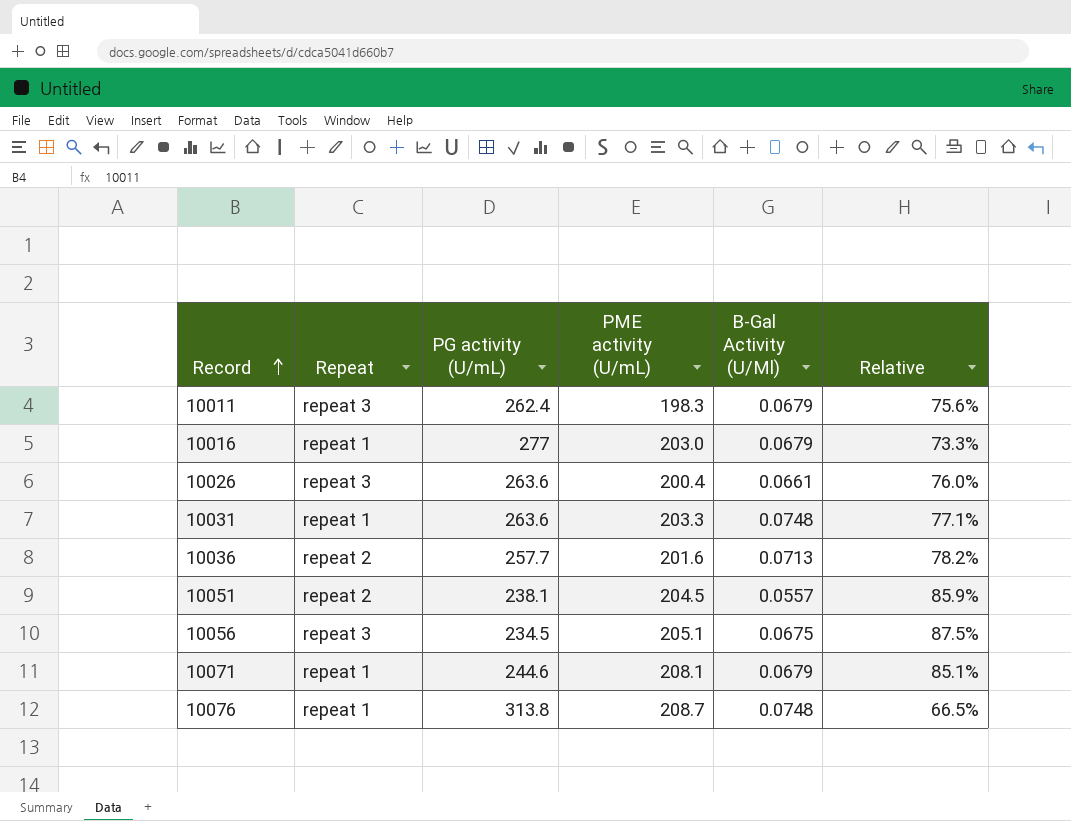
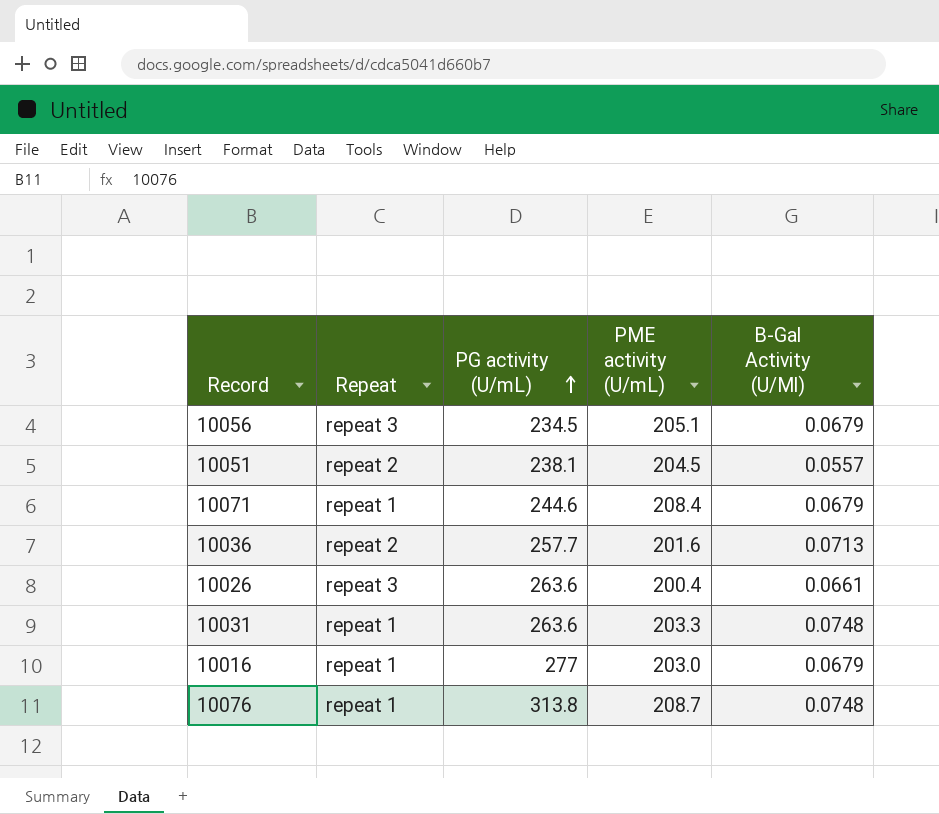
row order: Record ascending -> PG activity (U/mL) ascending
column Relative | formula: [PME activity (U/mL)] / [PG activity (U/mL)] -> none
row 10011: repeat 3 | 262.4 | 198.3 | 0.0679 | 75.6% -> none
10056 | Β-Gal Activity (U/Ml): 0.0675 -> 0.0679
10071 | PME activity (U/mL): 208.1 -> 208.4

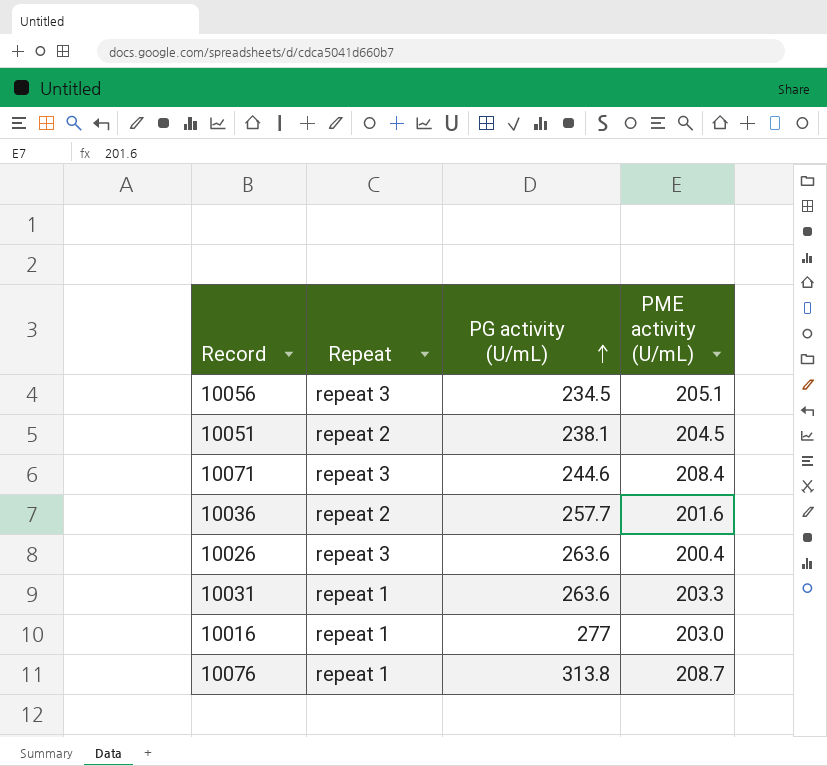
column Β-Gal Activity (U/Ml) | position: 5 -> none
10071 | Repeat: repeat 1 -> repeat 3

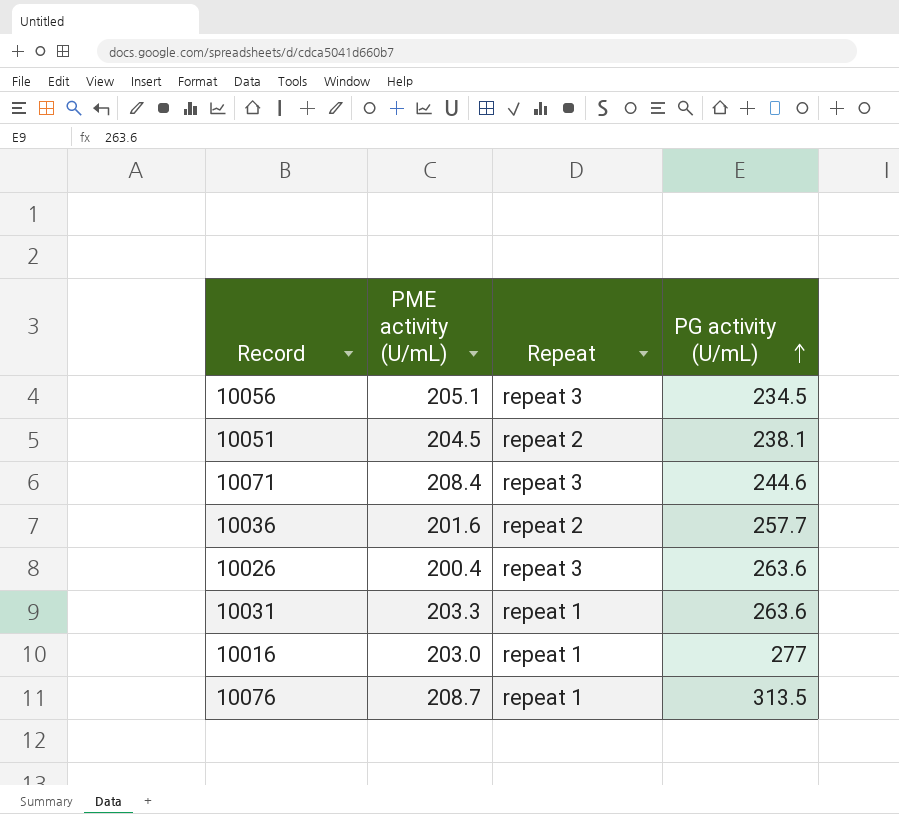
column PME activity (U/mL) | position: 4 -> 2
10076 | PG activity (U/mL): 313.8 -> 313.5

